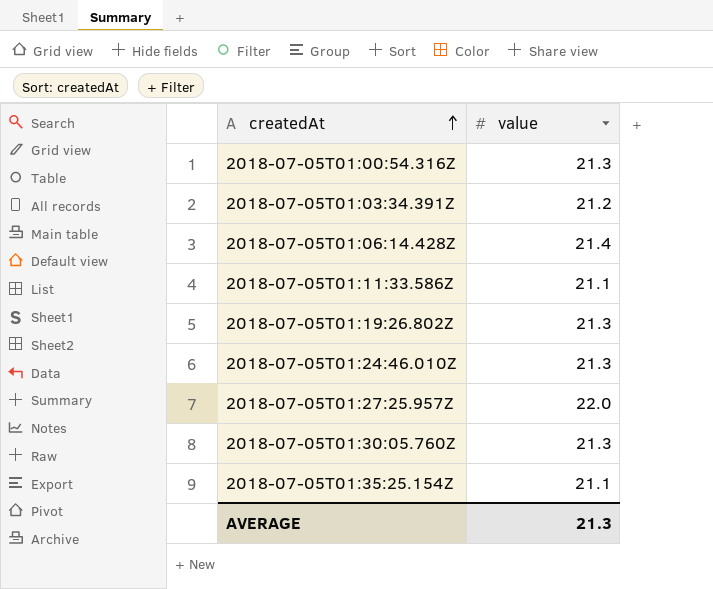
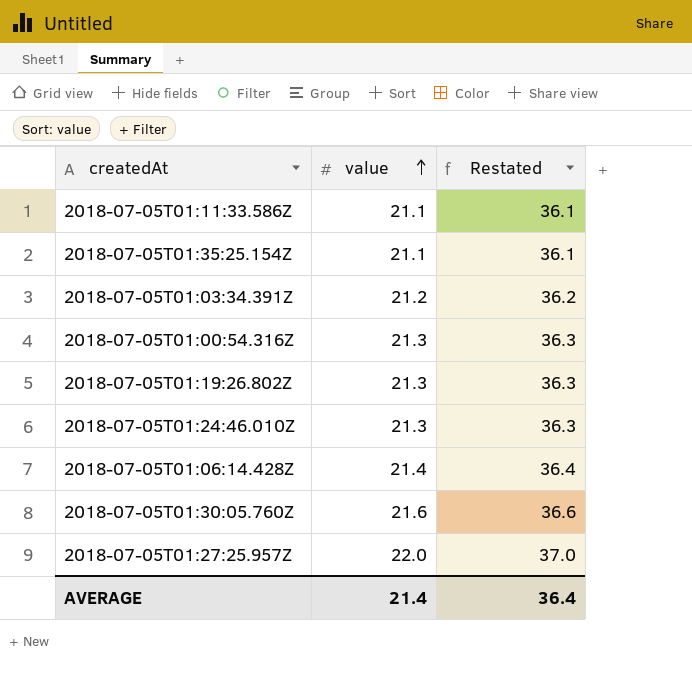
row order: createdAt ascending -> value ascending
column Restated | formula: none -> [value] + 15
2018-07-05T01:30:05.760Z | value: 21.3 -> 21.6
AVERAGE | value: 21.3 -> 21.4

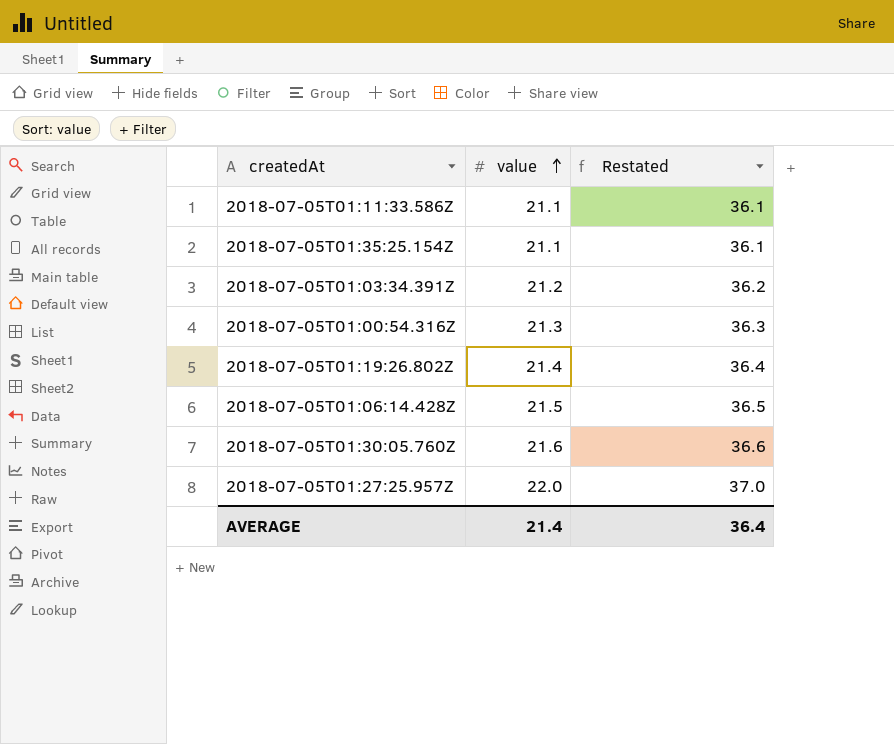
row 2018-07-05T01:24:46.010Z: 21.3 | 36.3 -> none
2018-07-05T01:19:26.802Z | value: 21.3 -> 21.4
2018-07-05T01:19:26.802Z | Restated: 36.3 -> 36.4
2018-07-05T01:06:14.428Z | value: 21.4 -> 21.5
2018-07-05T01:06:14.428Z | Restated: 36.4 -> 36.5

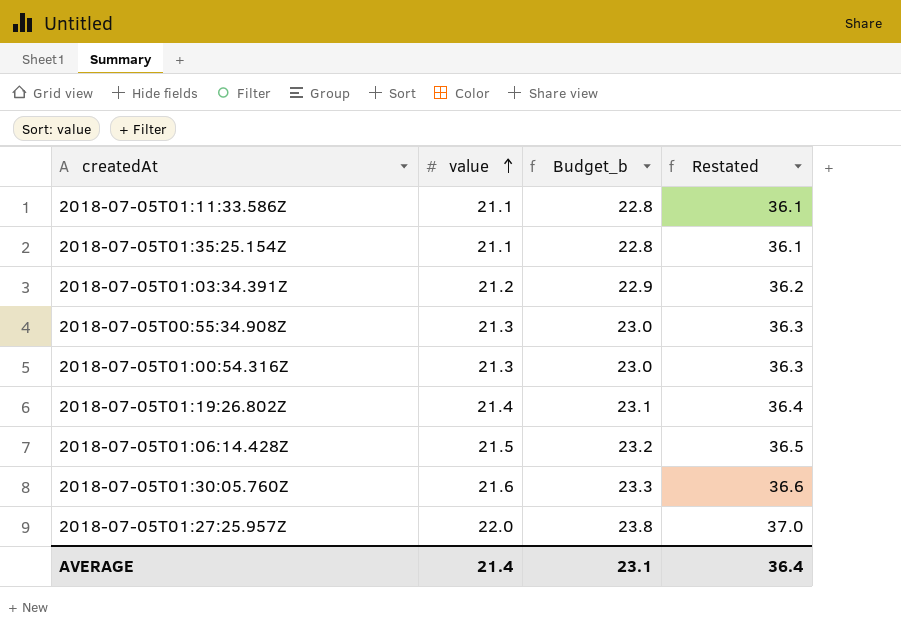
column Budget_b | formula: none -> [value] * 1.08
row 2018-07-05T00:55:34.908Z: none -> 21.3 | 23.0 | 36.3

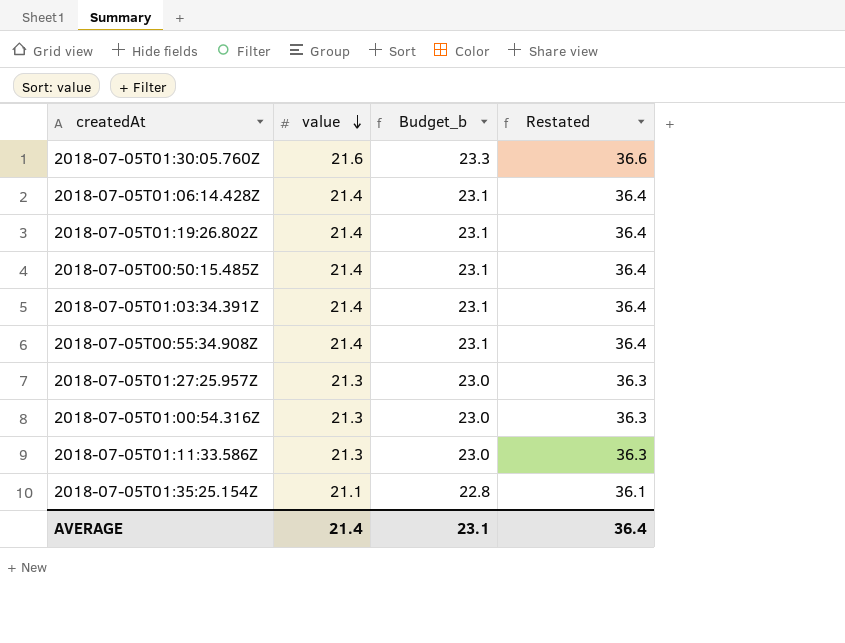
row order: value ascending -> value descending
2018-07-05T01:06:14.428Z | value: 21.5 -> 21.4
2018-07-05T01:06:14.428Z | Budget_b: 23.2 -> 23.1
2018-07-05T01:06:14.428Z | Restated: 36.5 -> 36.4
row 2018-07-05T00:50:15.485Z: none -> 21.4 | 23.1 | 36.4
2018-07-05T01:03:34.391Z | value: 21.2 -> 21.4
2018-07-05T01:03:34.391Z | Budget_b: 22.9 -> 23.1
2018-07-05T01:03:34.391Z | Restated: 36.2 -> 36.4
2018-07-05T00:55:34.908Z | value: 21.3 -> 21.4
2018-07-05T00:55:34.908Z | Budget_b: 23.0 -> 23.1
2018-07-05T00:55:34.908Z | Restated: 36.3 -> 36.4
2018-07-05T01:27:25.957Z | value: 22.0 -> 21.3
2018-07-05T01:27:25.957Z | Budget_b: 23.8 -> 23.0
2018-07-05T01:27:25.957Z | Restated: 37.0 -> 36.3
2018-07-05T01:11:33.586Z | value: 21.1 -> 21.3
2018-07-05T01:11:33.586Z | Budget_b: 22.8 -> 23.0
2018-07-05T01:11:33.586Z | Restated: 36.1 -> 36.3

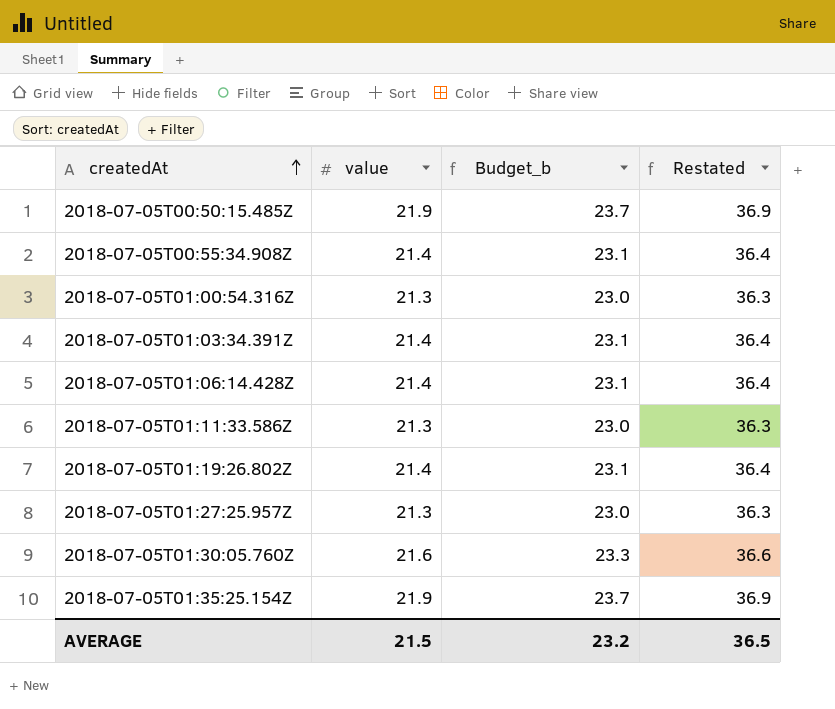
row order: value descending -> createdAt ascending
2018-07-05T00:50:15.485Z | value: 21.4 -> 21.9
2018-07-05T00:50:15.485Z | Budget_b: 23.1 -> 23.7
2018-07-05T00:50:15.485Z | Restated: 36.4 -> 36.9
2018-07-05T01:35:25.154Z | value: 21.1 -> 21.9
2018-07-05T01:35:25.154Z | Budget_b: 22.8 -> 23.7
2018-07-05T01:35:25.154Z | Restated: 36.1 -> 36.9
AVERAGE | value: 21.4 -> 21.5
AVERAGE | Budget_b: 23.1 -> 23.2
AVERAGE | Restated: 36.4 -> 36.5

